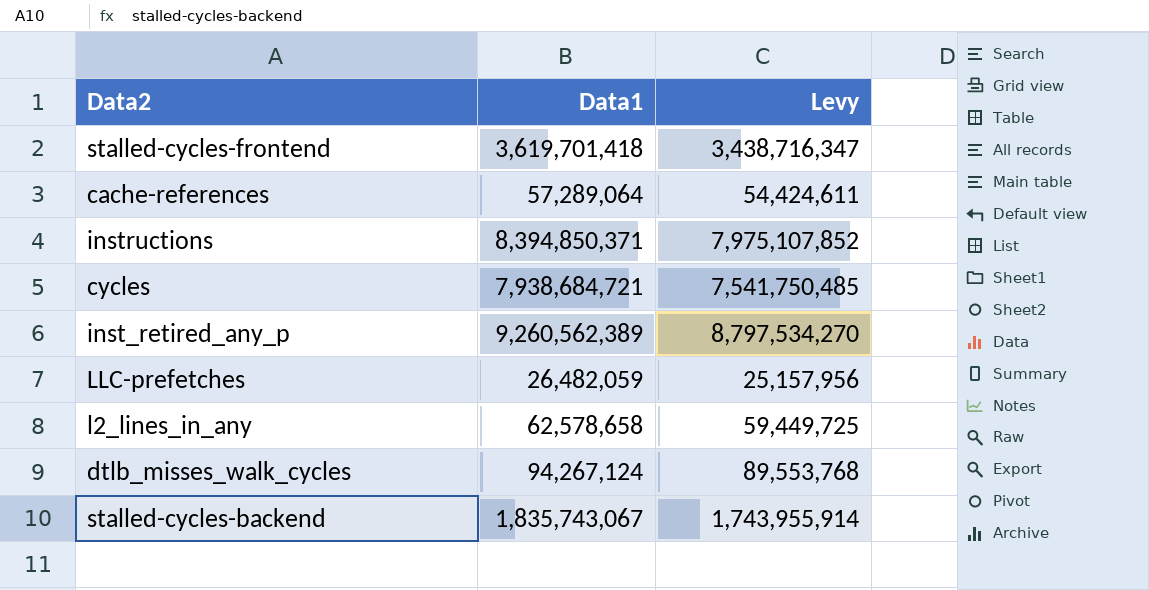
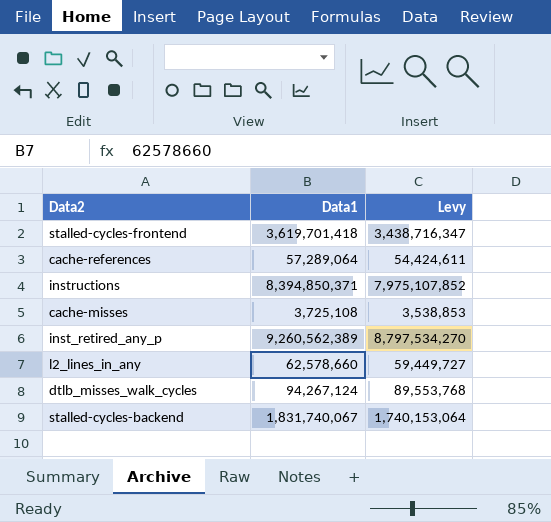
row cycles: 7,938,684,721 | 7,541,750,485 -> none
row LLC-prefetches: 26,482,059 | 25,157,956 -> none
row cache-misses: none -> 3,725,108 | 3,538,853
l2_lines_in_any | Data1: 62,578,658 -> 62,578,660
l2_lines_in_any | Levy: 59,449,725 -> 59,449,727
stalled-cycles-backend | Data1: 1,835,743,067 -> 1,831,740,067
stalled-cycles-backend | Levy: 1,743,955,914 -> 1,740,153,064

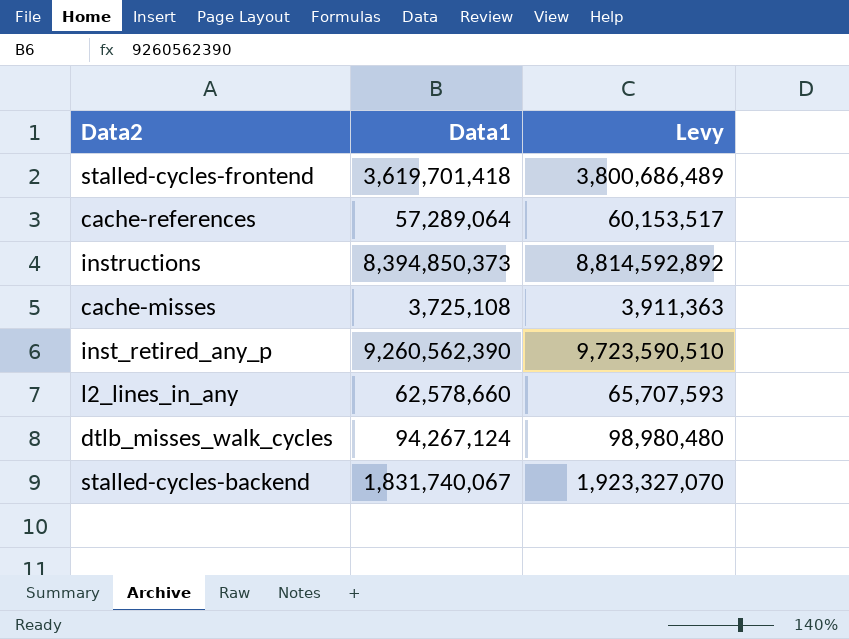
column Levy | formula: [Data1] * 0.95 -> [Data1] * 1.05
instructions | Data1: 8,394,850,371 -> 8,394,850,373
inst_retired_any_p | Data1: 9,260,562,389 -> 9,260,562,390

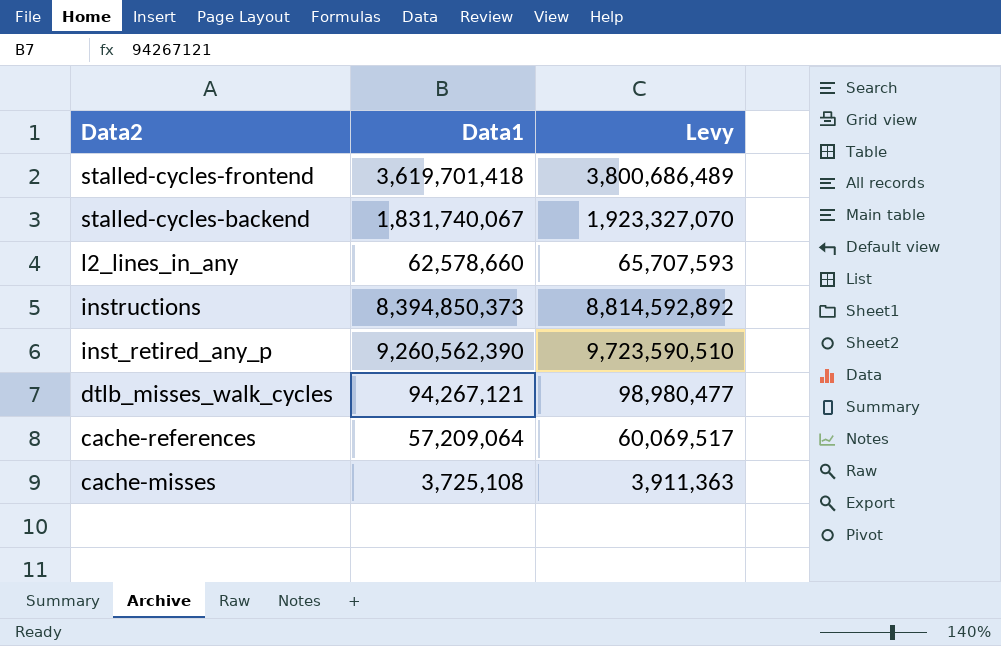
row order: none -> Data2 descending
dtlb_misses_walk_cycles | Data1: 94,267,124 -> 94,267,121
dtlb_misses_walk_cycles | Levy: 98,980,480 -> 98,980,477
cache-references | Data1: 57,289,064 -> 57,209,064
cache-references | Levy: 60,153,517 -> 60,069,517

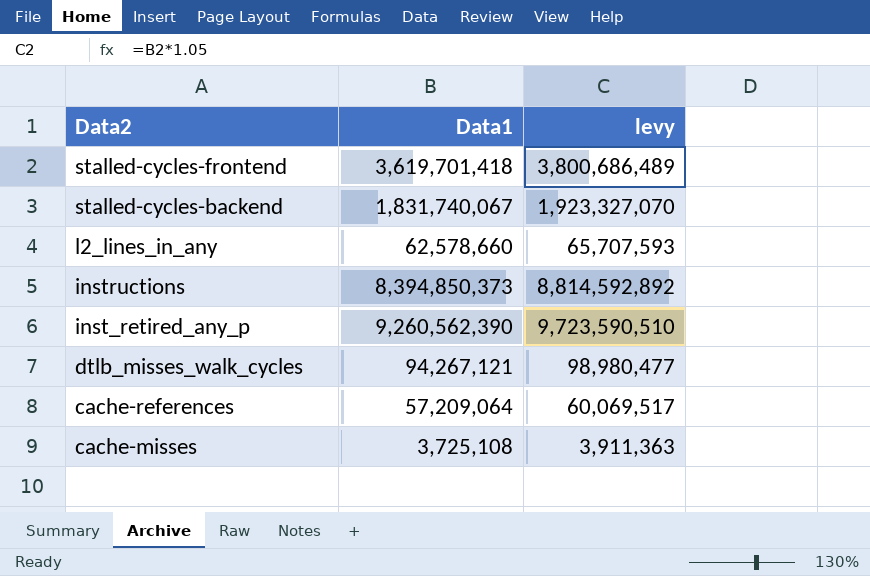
column name: Levy -> levy

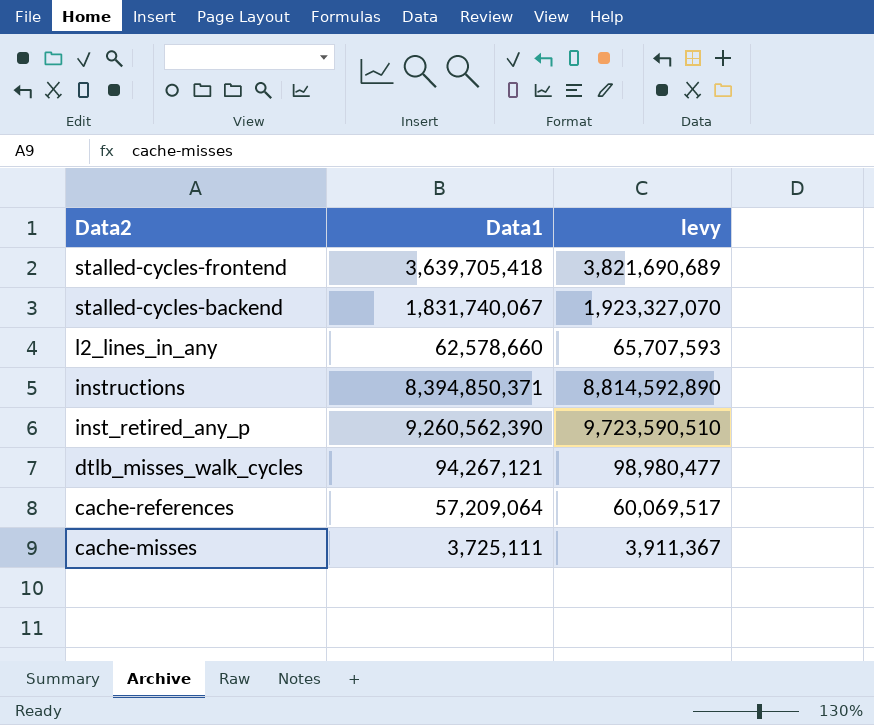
stalled-cycles-frontend | Data1: 3,619,701,418 -> 3,639,705,418
stalled-cycles-frontend | levy: 3,800,686,489 -> 3,821,690,689
instructions | Data1: 8,394,850,373 -> 8,394,850,371
instructions | levy: 8,814,592,892 -> 8,814,592,890
cache-misses | Data1: 3,725,108 -> 3,725,111
cache-misses | levy: 3,911,363 -> 3,911,367

